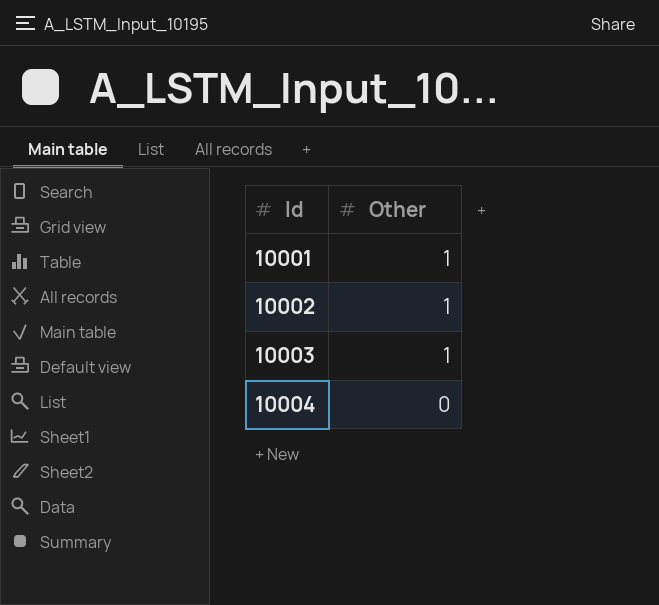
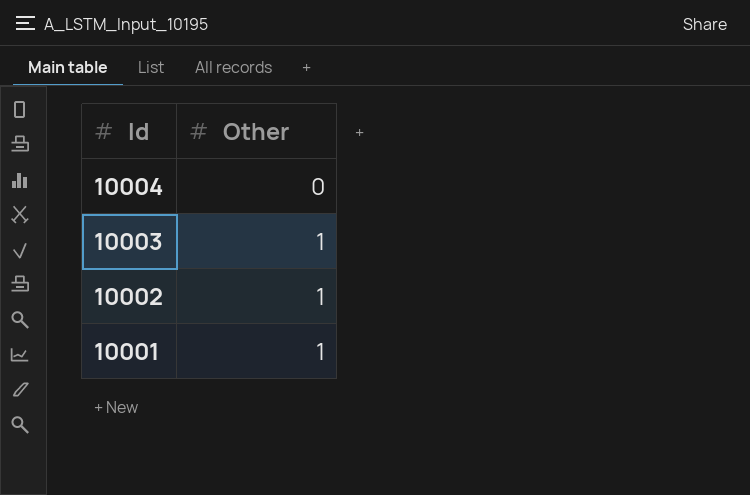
row order: Id ascending -> Id descending

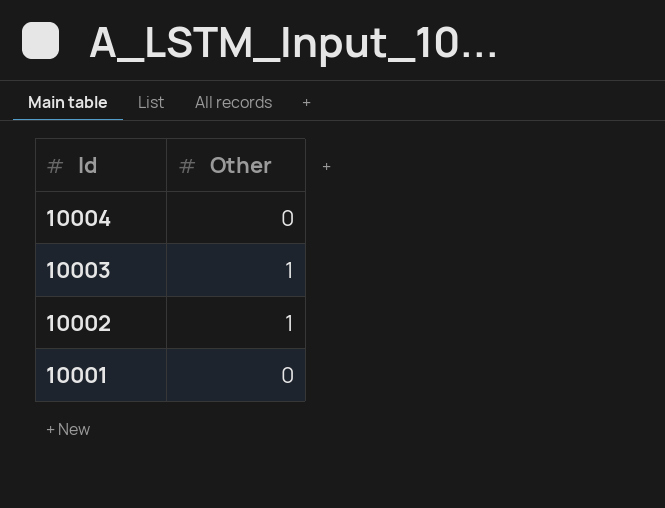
10001 | Other: 1 -> 0

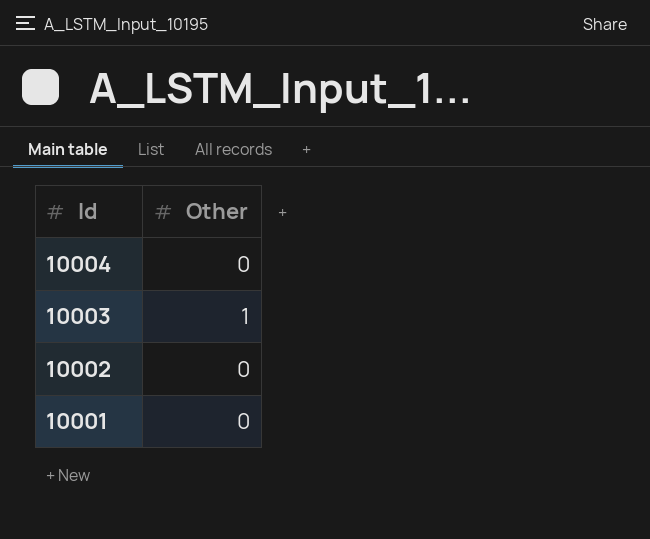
10002 | Other: 1 -> 0

